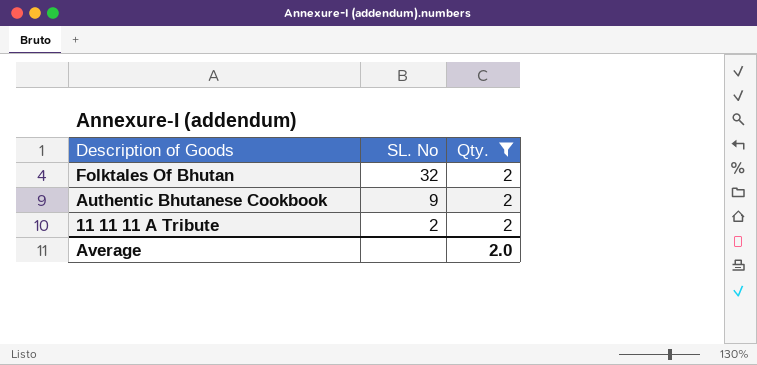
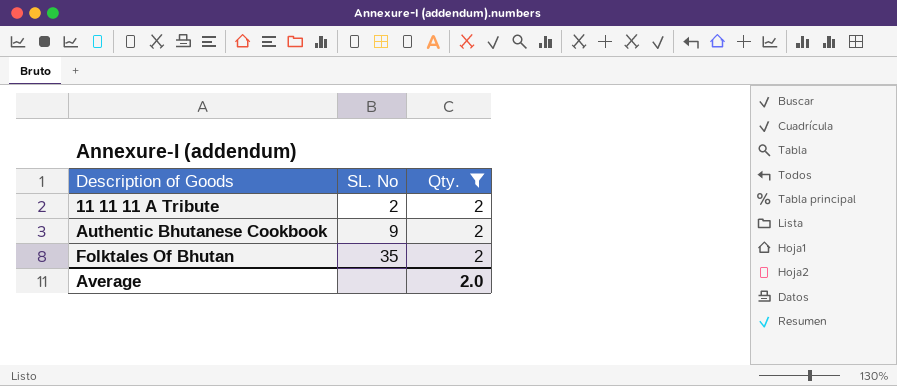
row order: Description of Goods descending -> Description of Goods ascending
Folktales Of Bhutan | SL. No: 32 -> 35

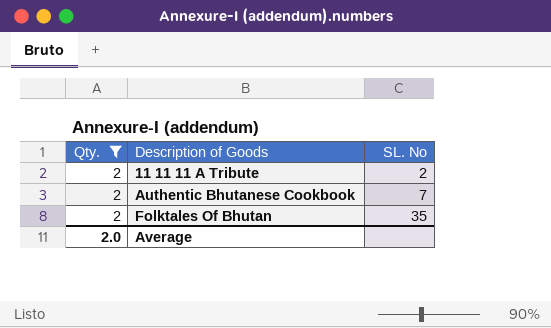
column Qty. | position: 3 -> 1
Authentic Bhutanese Cookbook | SL. No: 9 -> 7

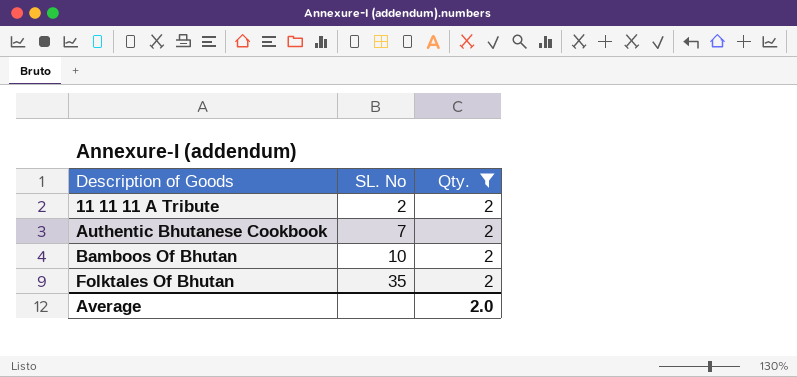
column Qty. | position: 1 -> 3
row Bamboos Of Bhutan: none -> 10 | 2

